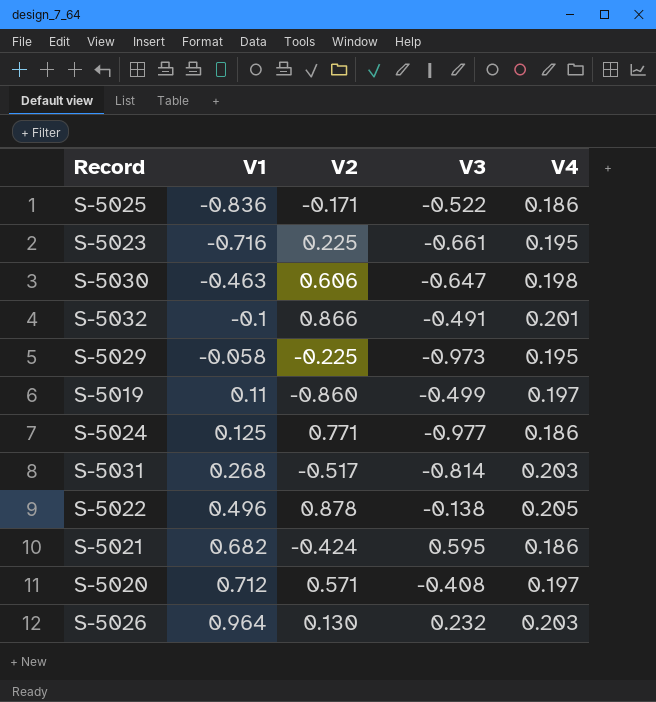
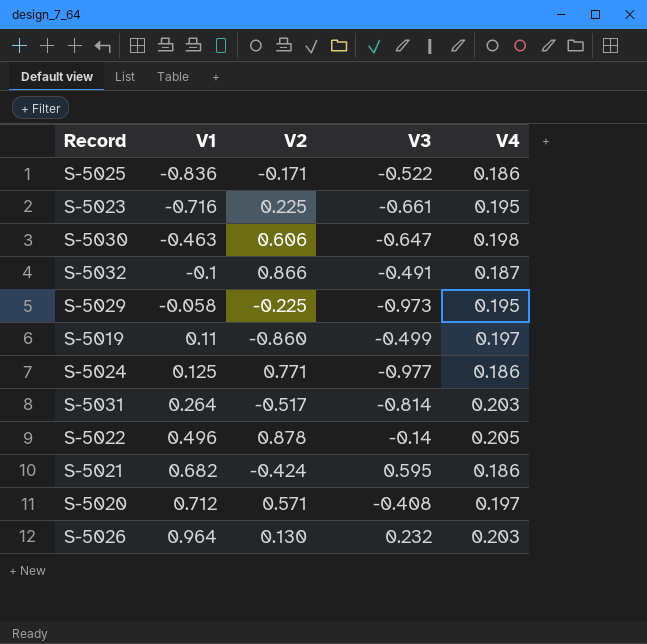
S-5032 | V4: 0.201 -> 0.187
S-5031 | V1: 0.268 -> 0.264
S-5022 | V3: -0.138 -> -0.14

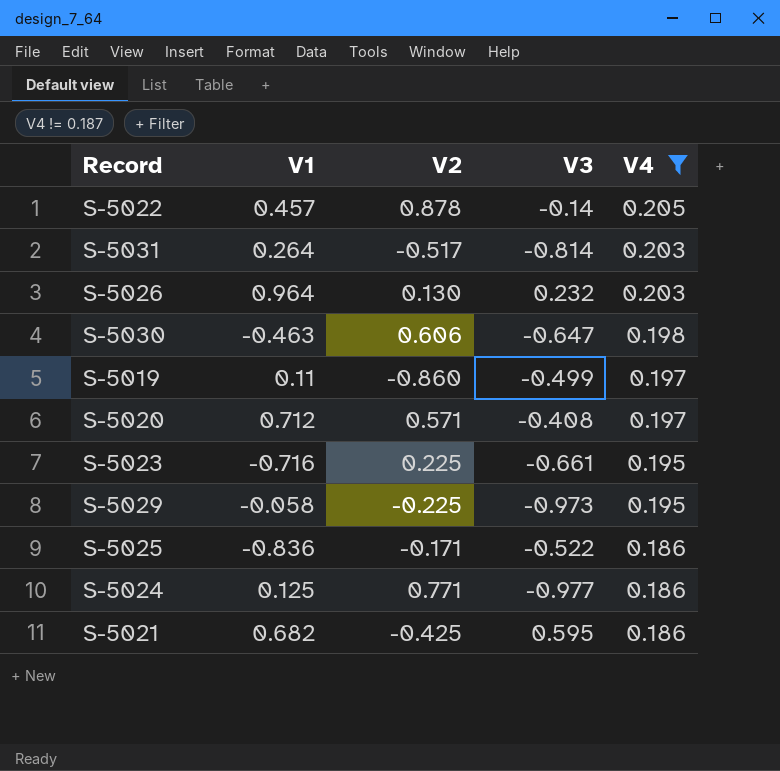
filter: none -> V4 != 0.187
row order: V1 ascending -> V4 descending
S-5022 | V1: 0.496 -> 0.457
S-5021 | V2: -0.424 -> -0.425

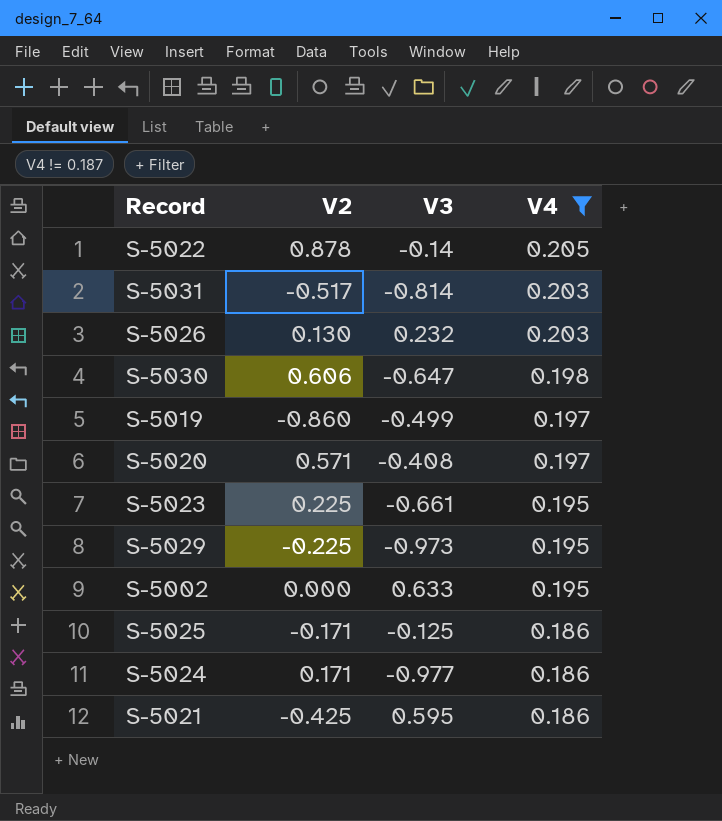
column V1 | position: 2 -> none
row S-5002: none -> 0.000 | 0.633 | 0.195
S-5025 | V3: -0.522 -> -0.125
S-5024 | V2: 0.771 -> 0.171

